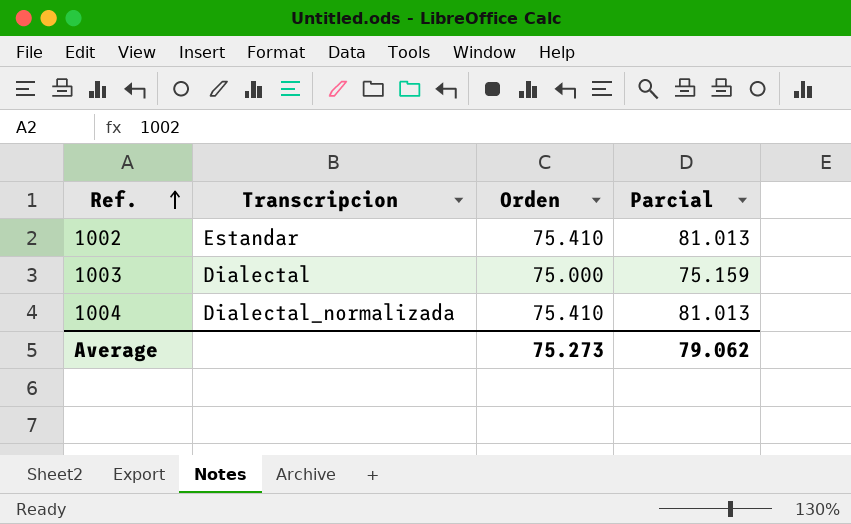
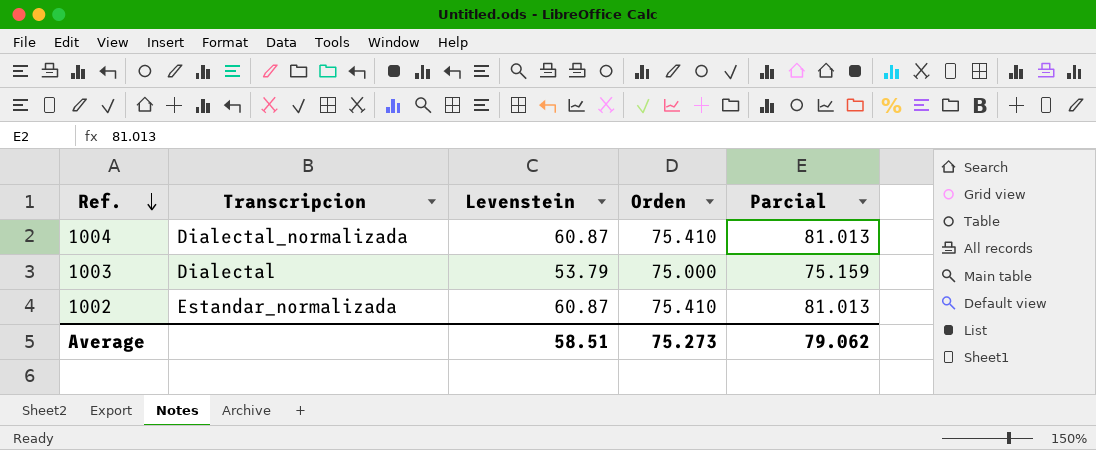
row order: Ref. ascending -> Ref. descending
column Levenstein | position: none -> 3
1002 | Transcripcion: Estandar -> Estandar_normalizada

